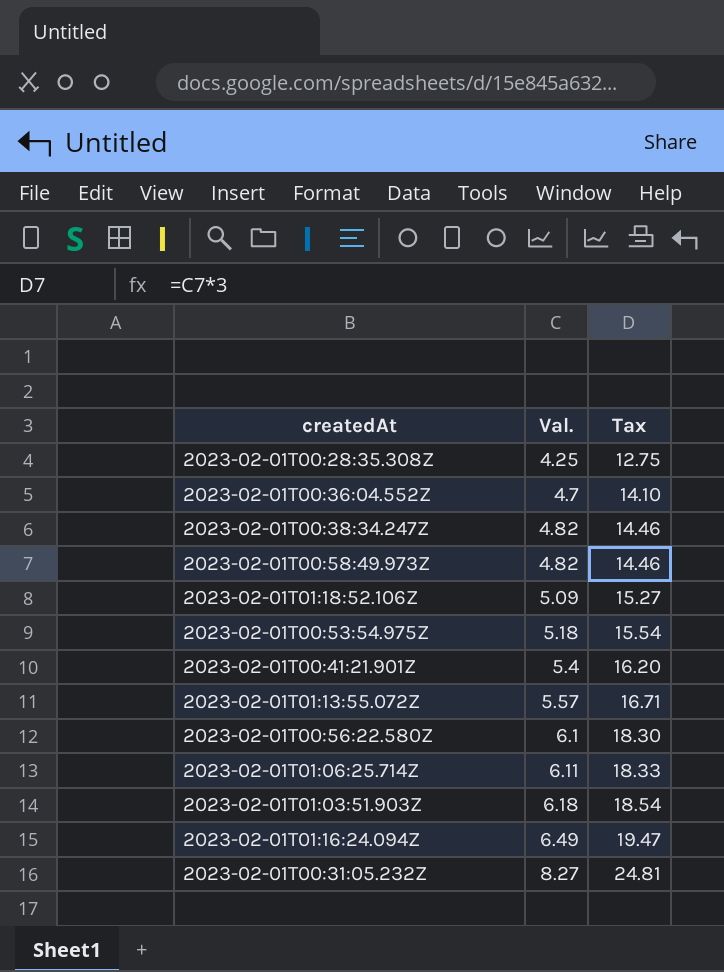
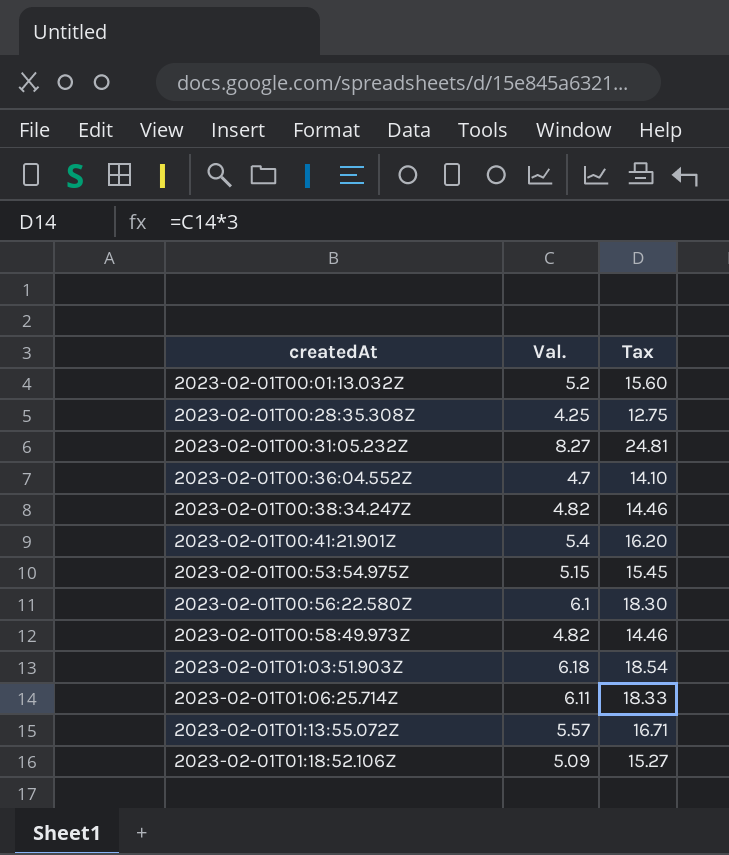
row order: Val. ascending -> createdAt ascending
row 2023-02-01T01:16:24.094Z: 6.49 | 19.47 -> none
row 2023-02-01T00:01:13.032Z: none -> 5.2 | 15.60
2023-02-01T00:53:54.975Z | Val.: 5.18 -> 5.15
2023-02-01T00:53:54.975Z | Tax: 15.54 -> 15.45

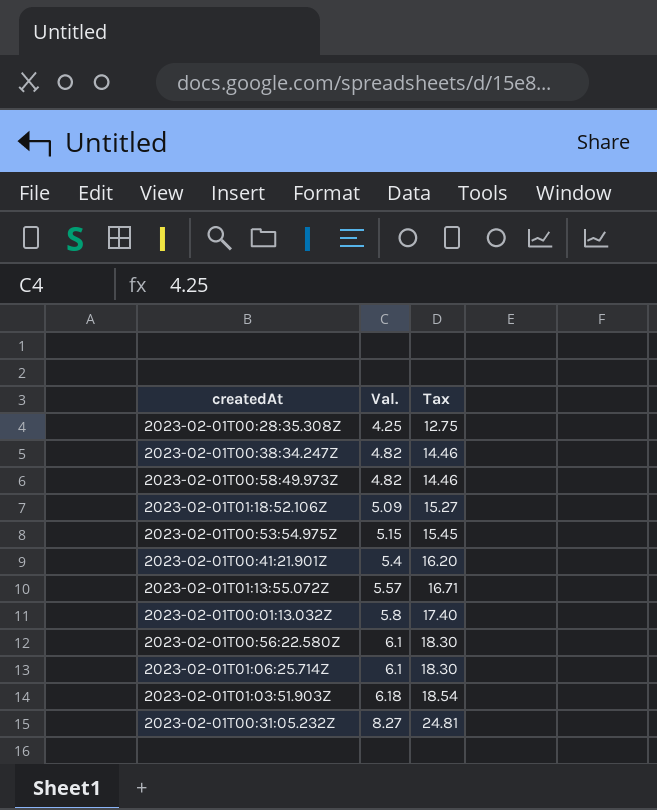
row order: createdAt ascending -> Val. ascending
row 2023-02-01T00:36:04.552Z: 4.7 | 14.10 -> none
2023-02-01T00:01:13.032Z | Val.: 5.2 -> 5.8
2023-02-01T00:01:13.032Z | Tax: 15.60 -> 17.40
2023-02-01T01:06:25.714Z | Val.: 6.11 -> 6.1
2023-02-01T01:06:25.714Z | Tax: 18.33 -> 18.30

